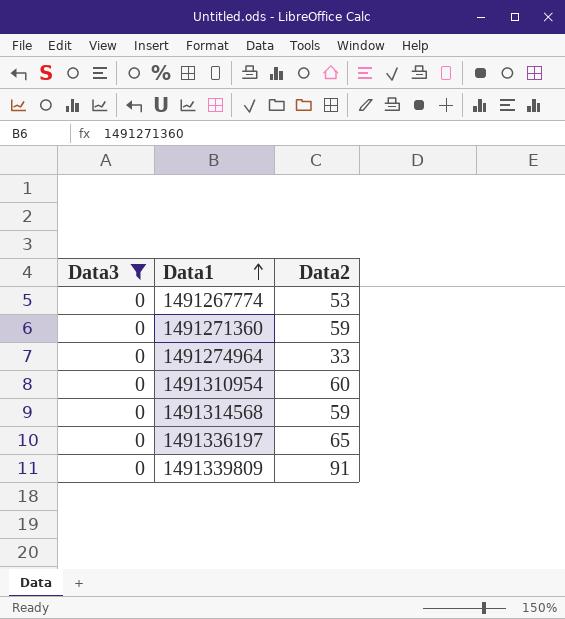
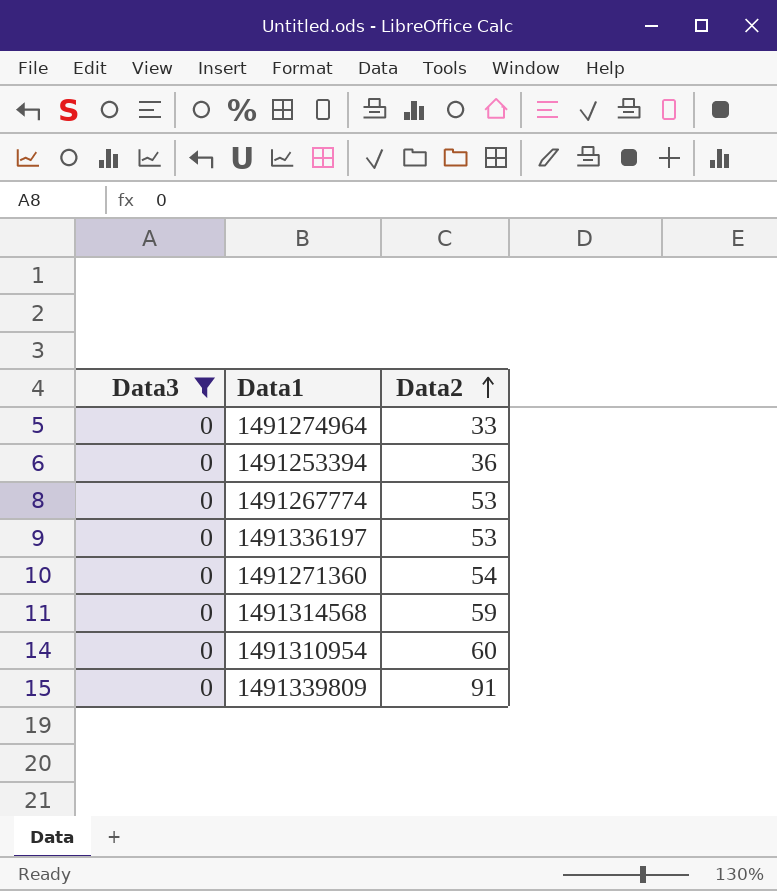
row order: Data1 ascending -> Data2 ascending
row 1491253394: none -> 0 | 36
1491336197 | Data2: 65 -> 53
1491271360 | Data2: 59 -> 54

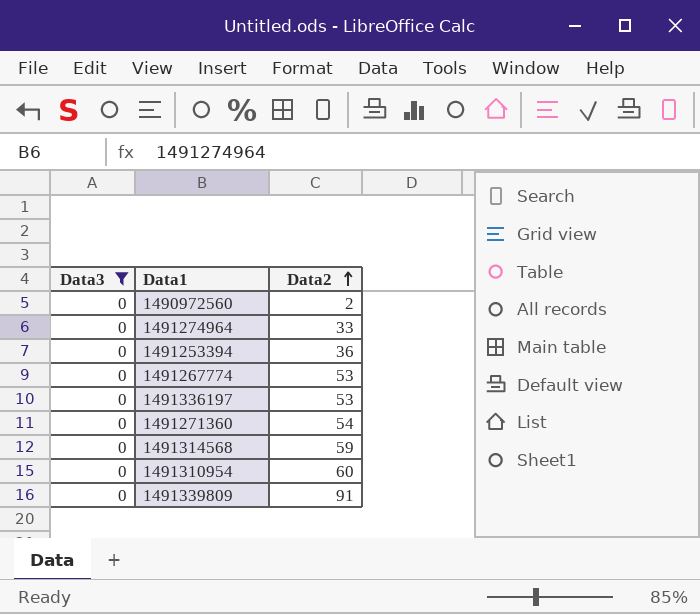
row 1490972560: none -> 0 | 2

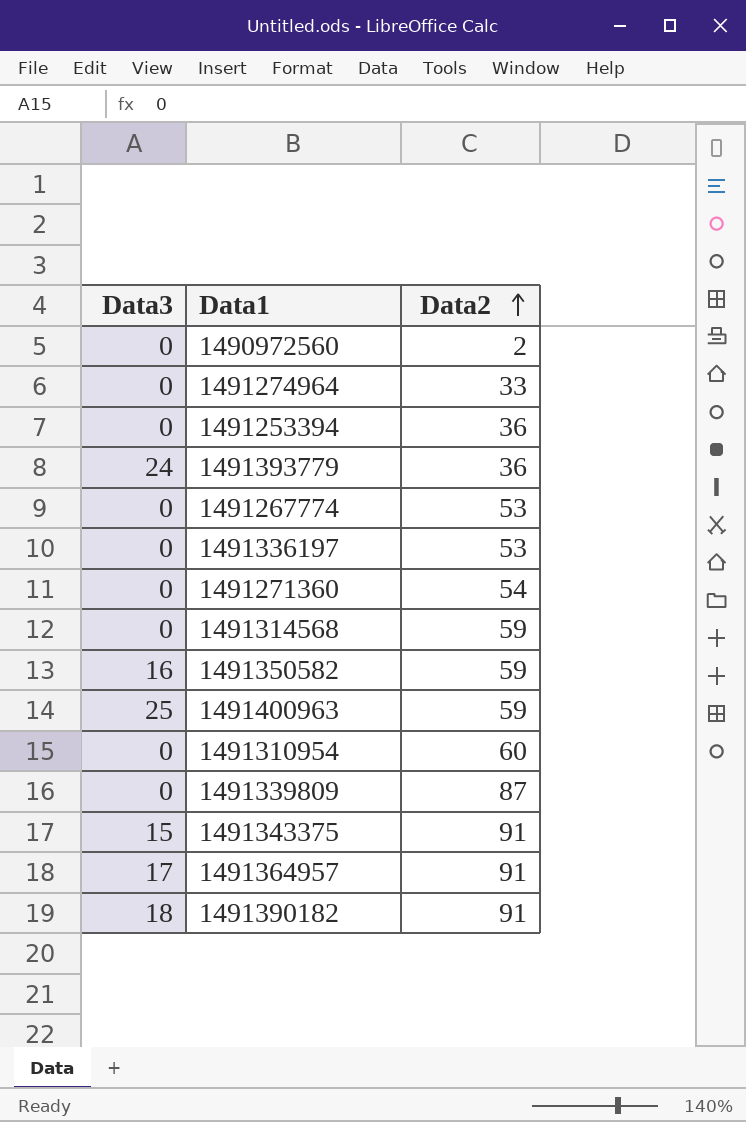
filter: Data3 = 0 -> none
1491339809 | Data2: 91 -> 87

